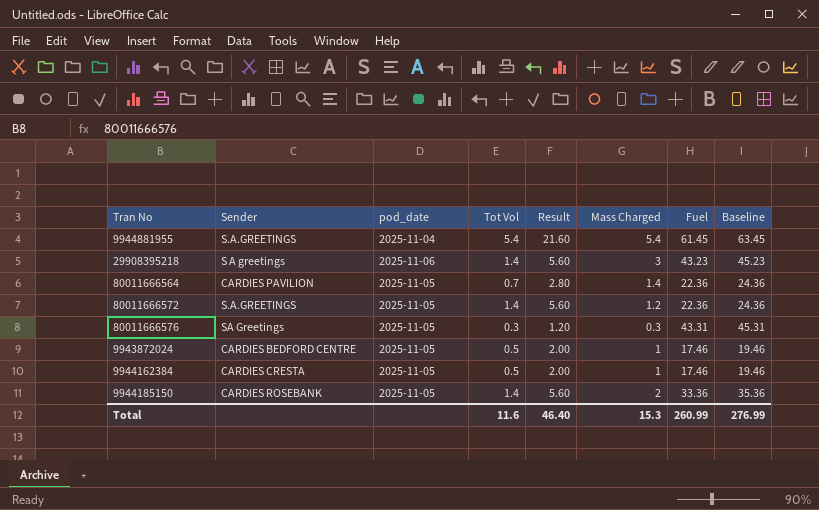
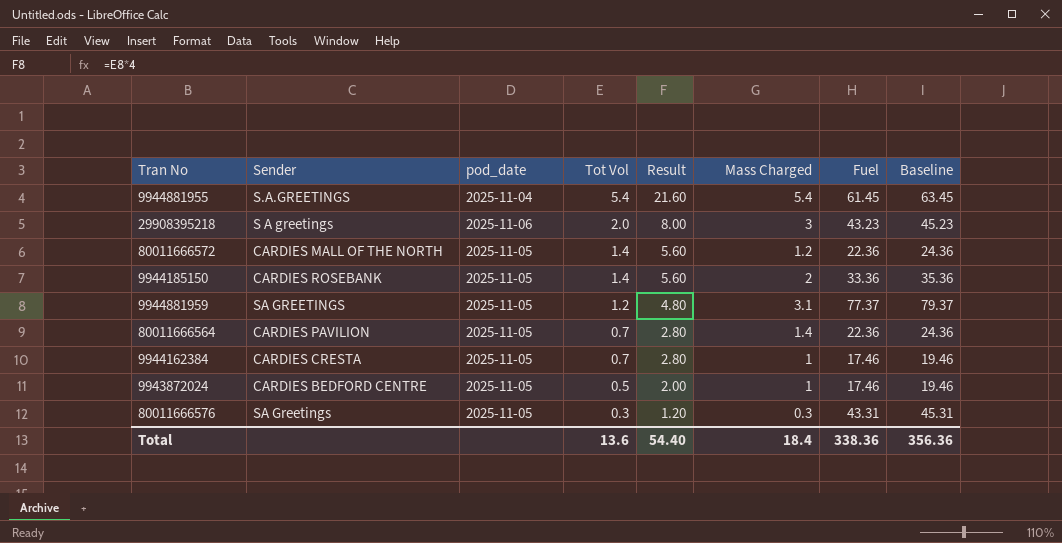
row order: none -> Tot Vol descending
29908395218 | Tot Vol: 1.4 -> 2.0
29908395218 | Result: 5.60 -> 8.00
80011666572 | Sender: S.A.GREETINGS -> CARDIES MALL OF THE NORTH
row 9944881959: none -> SA GREETINGS | 2025-11-05 | 1.2 | 4.80 | 3.1 | 77.37 | 79.37
9944162384 | Tot Vol: 0.5 -> 0.7
9944162384 | Result: 2.00 -> 2.80
Total | Tot Vol: 11.6 -> 13.6
Total | Result: 46.40 -> 54.40
Total | Mass Charged: 15.3 -> 18.4
Total | Fuel: 260.99 -> 338.36
Total | Baseline: 276.99 -> 356.36

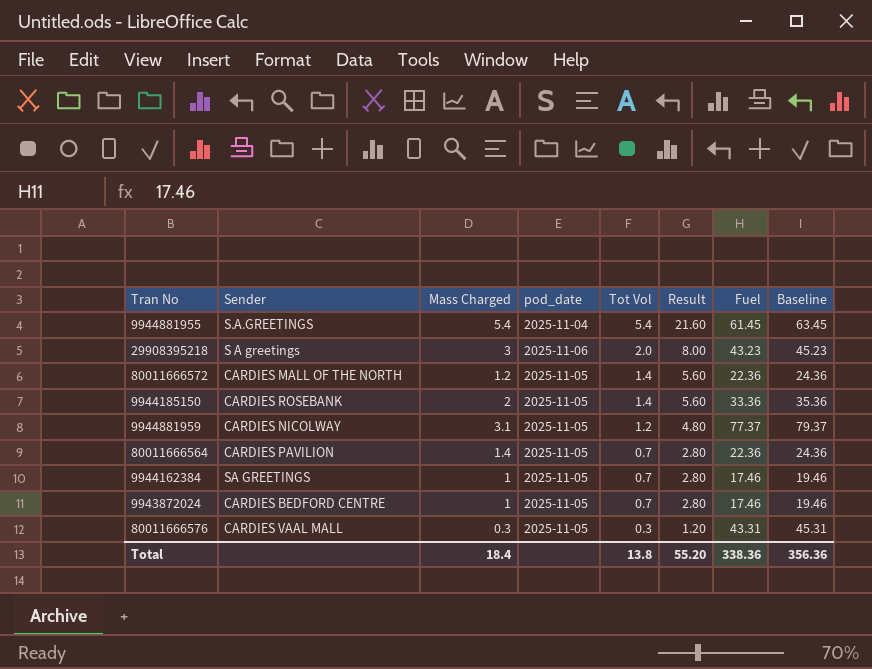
column Mass Charged | position: 6 -> 3
9944881959 | Sender: SA GREETINGS -> CARDIES NICOLWAY
9944162384 | Sender: CARDIES CRESTA -> SA GREETINGS
9943872024 | Tot Vol: 0.5 -> 0.7
9943872024 | Result: 2.00 -> 2.80
80011666576 | Sender: SA Greetings -> CARDIES VAAL MALL
Total | Tot Vol: 13.6 -> 13.8
Total | Result: 54.40 -> 55.20

